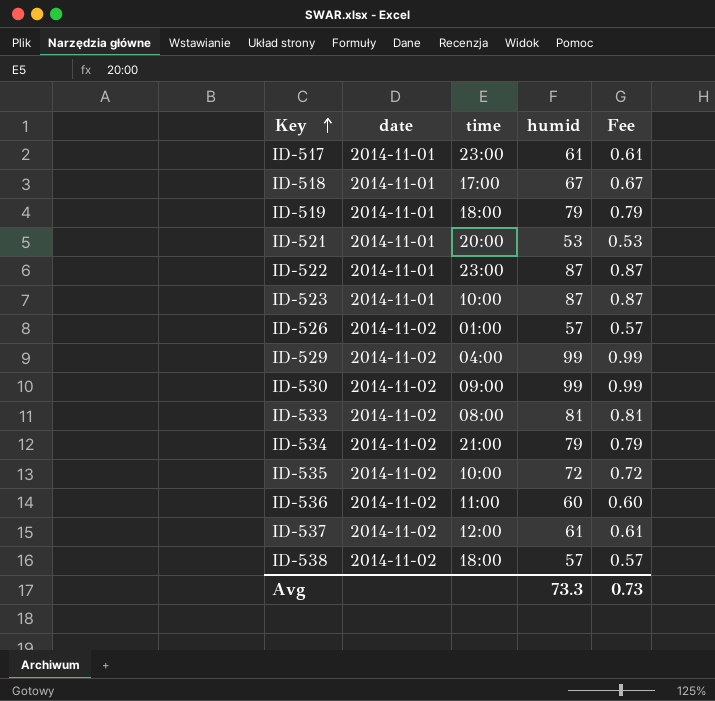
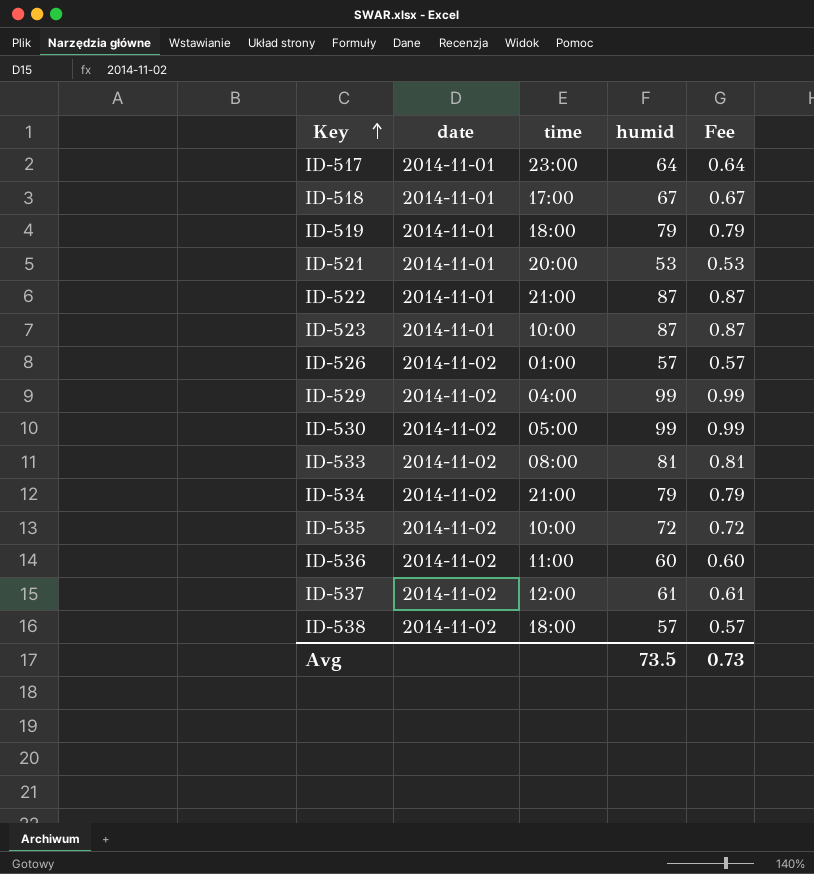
ID-517 | humid: 61 -> 64
ID-517 | Fee: 0.61 -> 0.64
ID-522 | time: 23:00 -> 21:00
ID-530 | time: 09:00 -> 05:00
Avg | humid: 73.3 -> 73.5

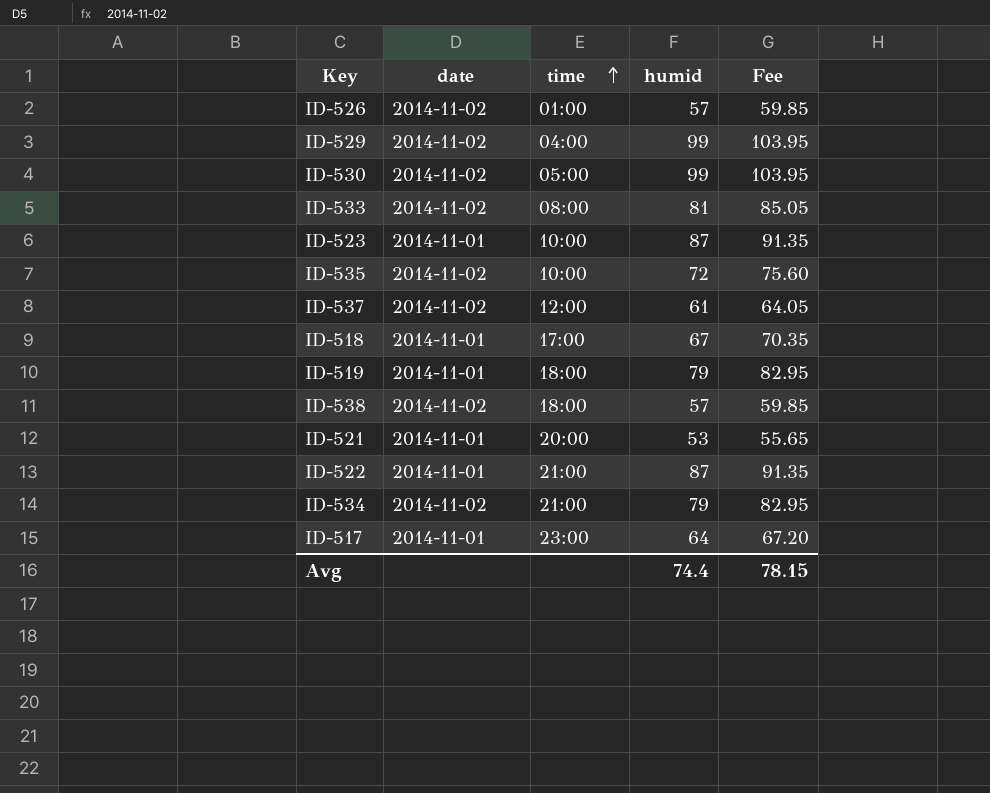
row order: Key ascending -> time ascending
column Fee | formula: [humid] * 0.01 -> [humid] * 1.05
row ID-536: 2014-11-02 | 11:00 | 60 | 0.60 -> none
Avg | humid: 73.5 -> 74.4
Avg | Fee: 0.73 -> 78.15

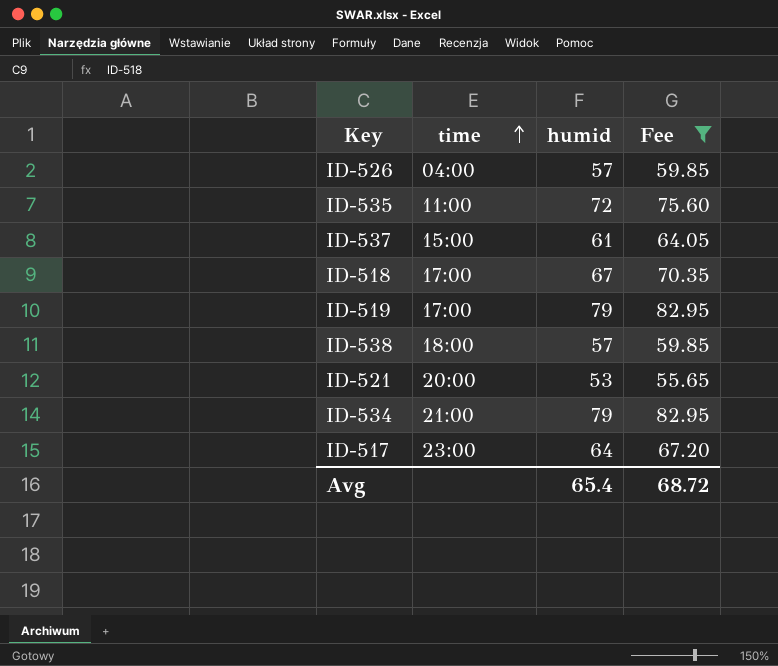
filter: none -> Fee <= 82.95
column date | position: 2 -> none
ID-526 | time: 01:00 -> 04:00
ID-535 | time: 10:00 -> 11:00
ID-537 | time: 12:00 -> 15:00
ID-519 | time: 18:00 -> 17:00
Avg | humid: 74.4 -> 65.4
Avg | Fee: 78.15 -> 68.72

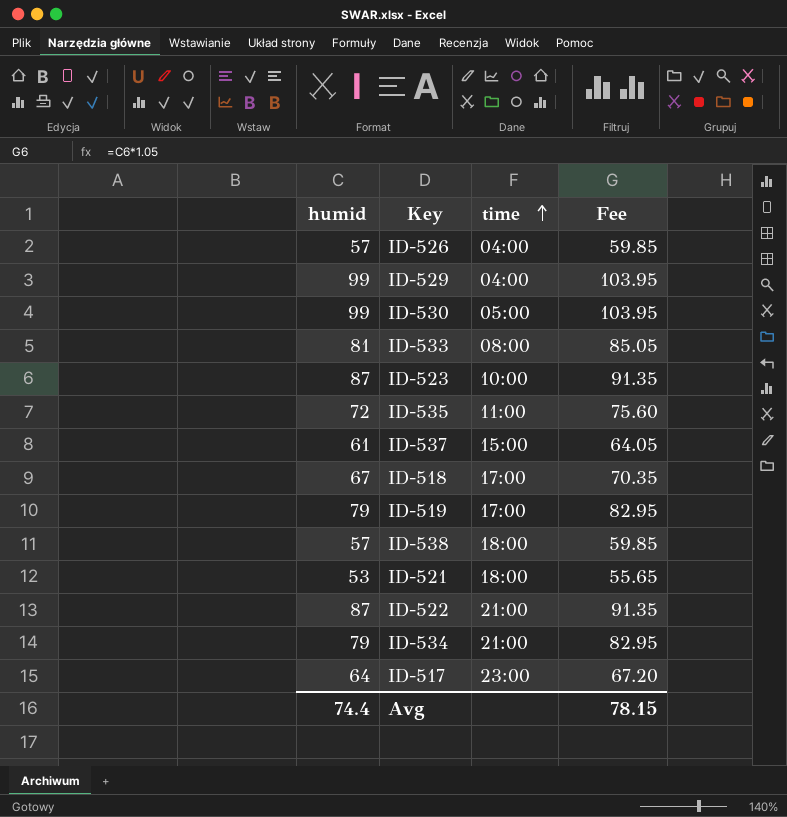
filter: Fee <= 82.95 -> none
column humid | position: 3 -> 1
ID-521 | time: 20:00 -> 18:00
Avg | humid: 65.4 -> 74.4
Avg | Fee: 68.72 -> 78.15

